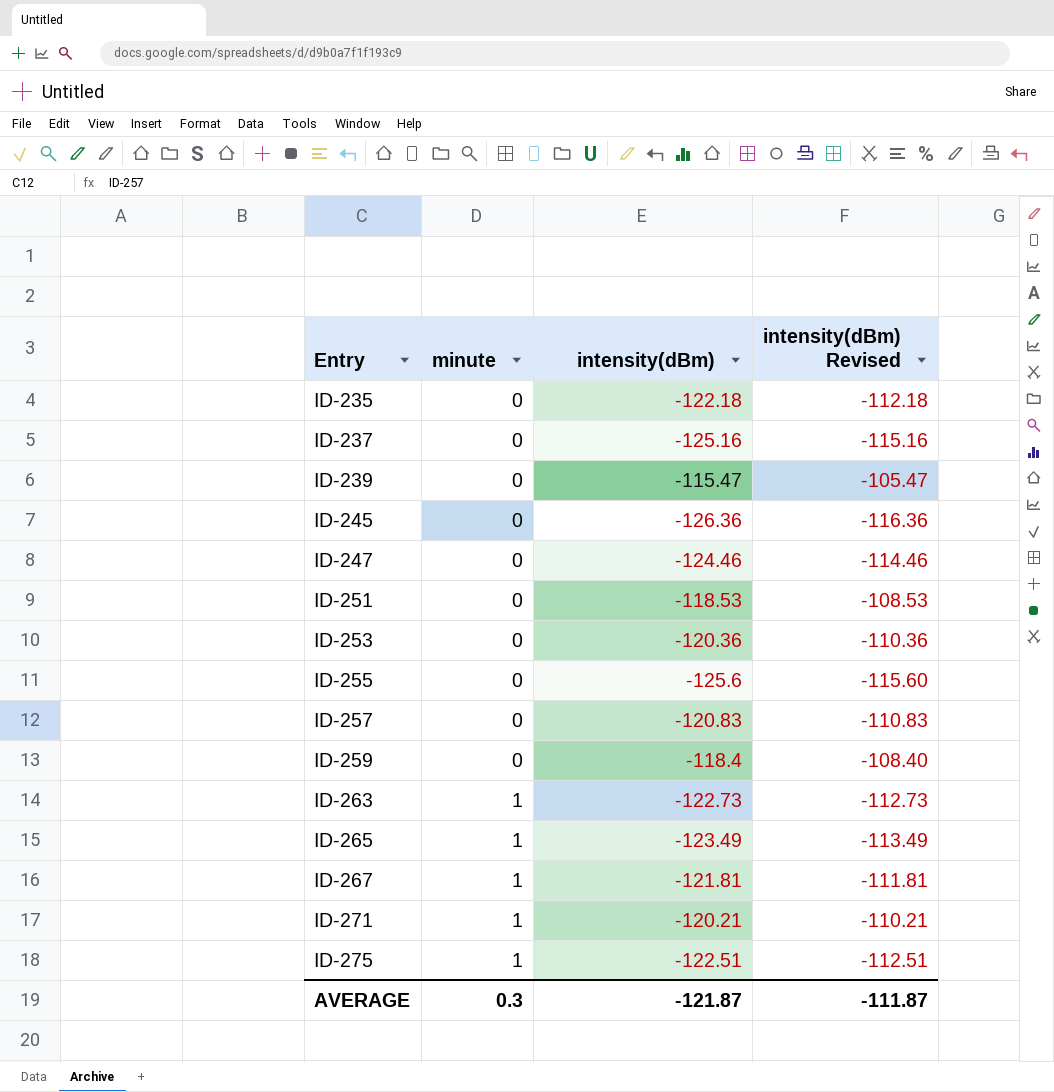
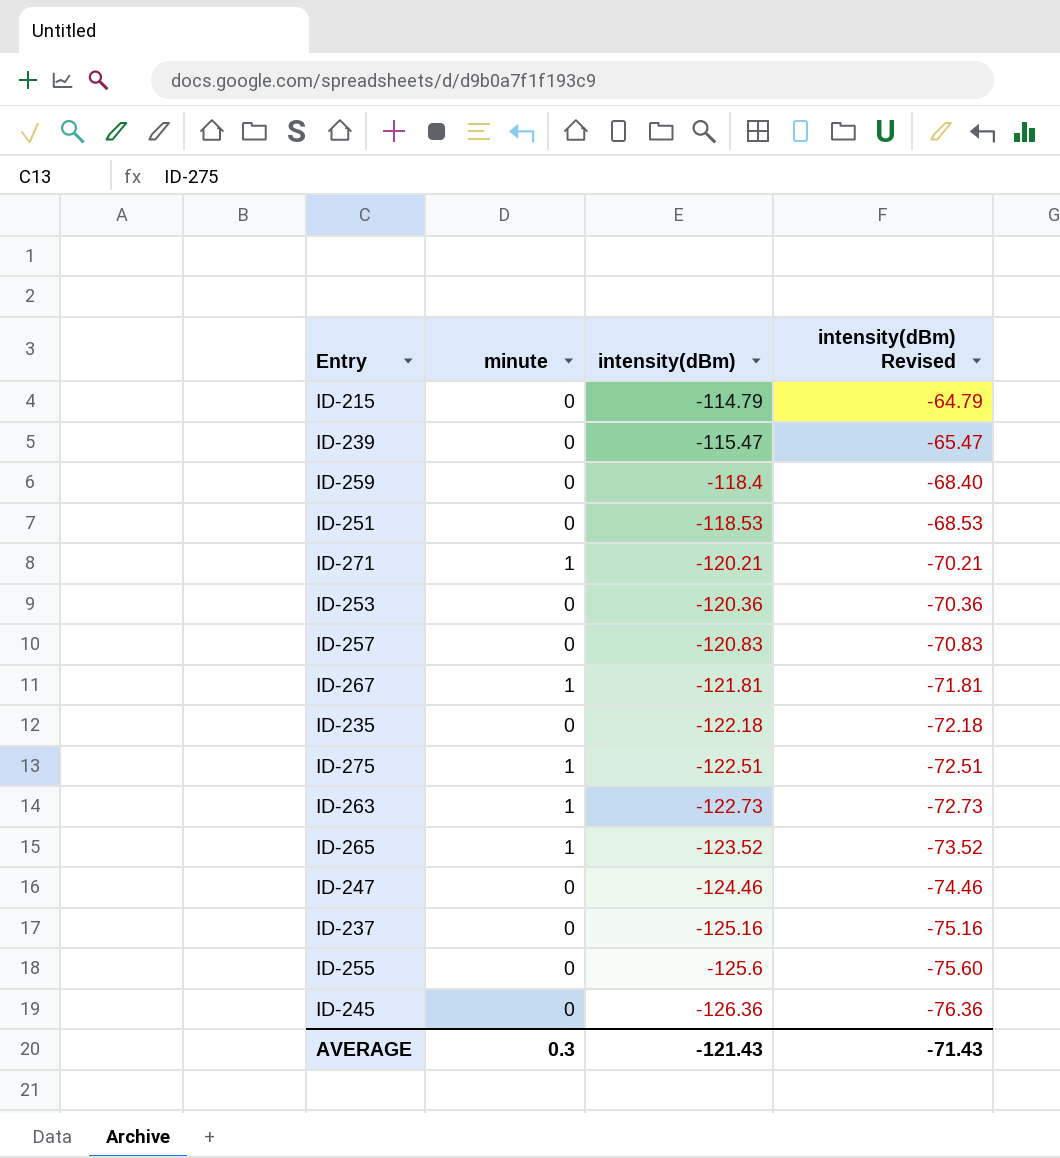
row order: Entry ascending -> intensity(dBm) descending
column intensity(dBm) Revised | formula: [intensity(dBm)] + 10 -> [intensity(dBm)] + 50
row ID-215: none -> 0 | -114.79 | -64.79
ID-265 | intensity(dBm): -123.49 -> -123.52
AVERAGE | intensity(dBm): -121.87 -> -121.43
AVERAGE | intensity(dBm) Revised: -111.87 -> -71.43

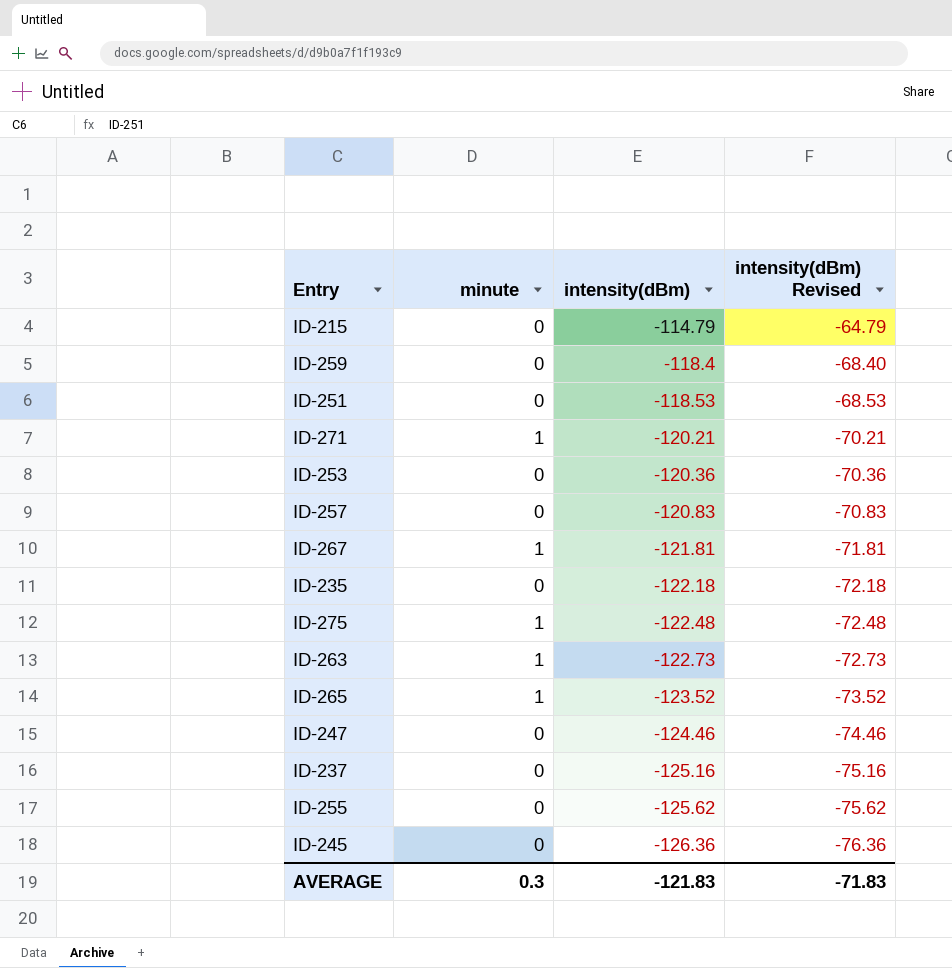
row ID-239: 0 | -115.47 | -65.47 -> none
ID-275 | intensity(dBm): -122.51 -> -122.48
ID-275 | intensity(dBm) Revised: -72.51 -> -72.48
ID-255 | intensity(dBm): -125.6 -> -125.62
ID-255 | intensity(dBm) Revised: -75.60 -> -75.62
AVERAGE | intensity(dBm): -121.43 -> -121.83
AVERAGE | intensity(dBm) Revised: -71.43 -> -71.83

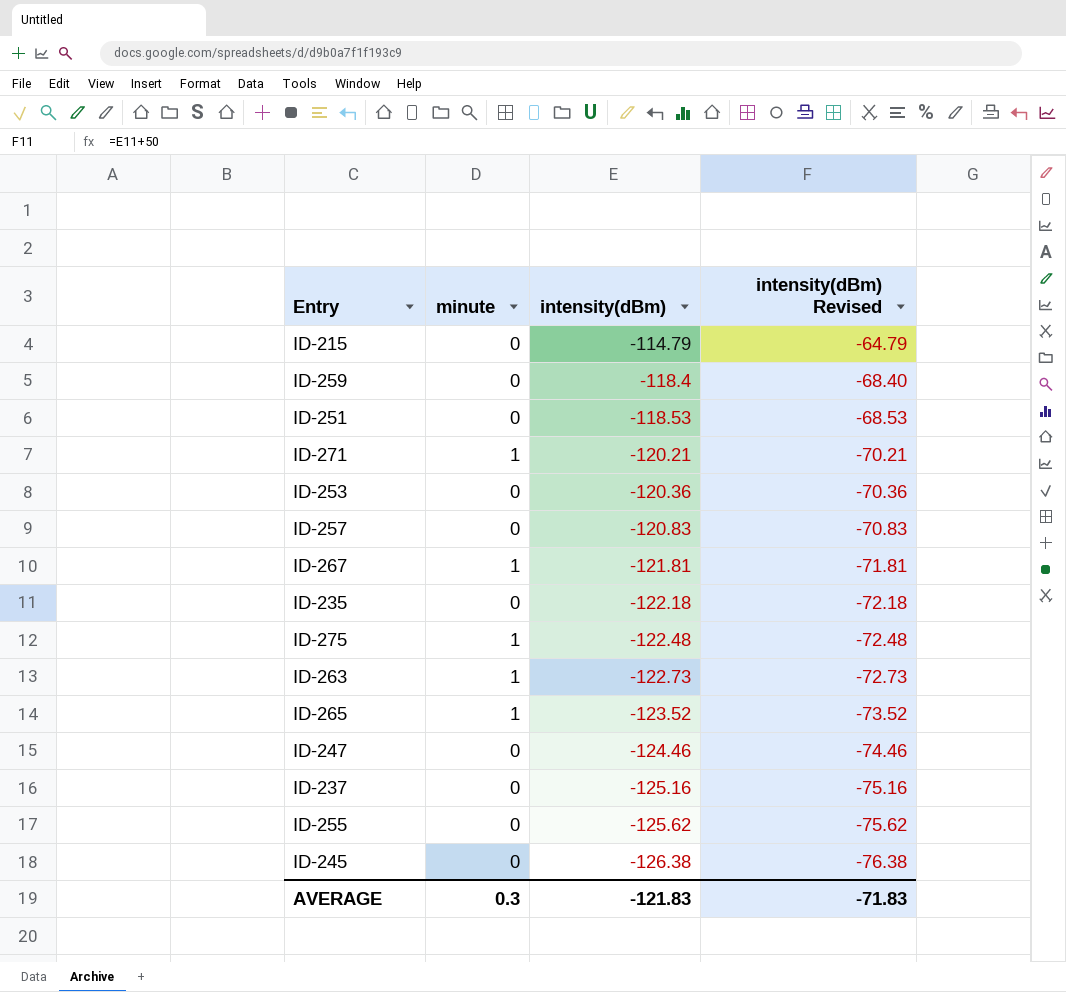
ID-245 | intensity(dBm): -126.36 -> -126.38
ID-245 | intensity(dBm) Revised: -76.36 -> -76.38

